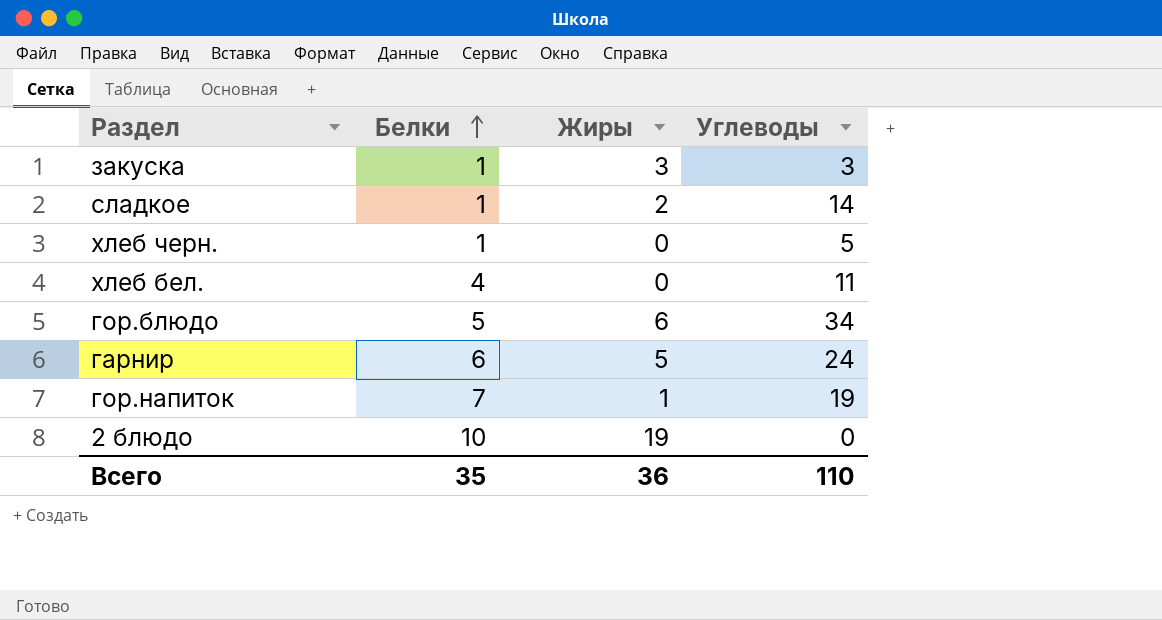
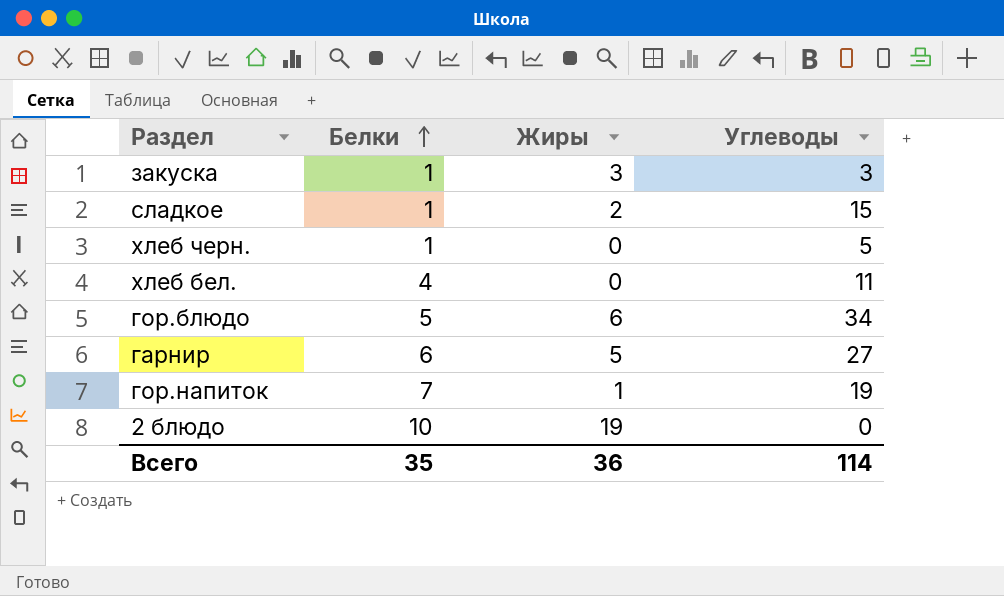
сладкое | Углеводы: 14 -> 15
гарнир | Углеводы: 24 -> 27
Всего | Углеводы: 110 -> 114

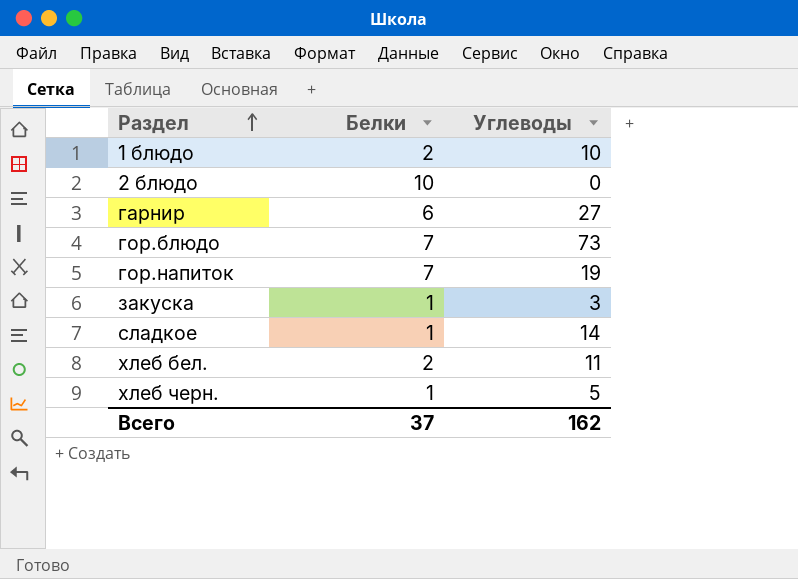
row order: Белки ascending -> Раздел ascending
column Жиры | position: 3 -> none
row 1 блюдо: none -> 2 | 10
гор.блюдо | Белки: 5 -> 7
гор.блюдо | Углеводы: 34 -> 73
сладкое | Углеводы: 15 -> 14
хлеб бел. | Белки: 4 -> 2
Всего | Белки: 35 -> 37
Всего | Углеводы: 114 -> 162

